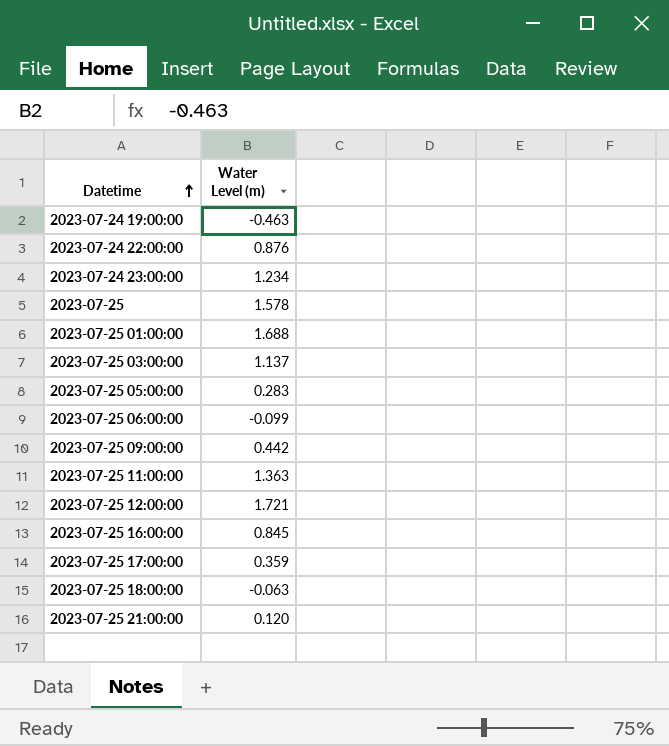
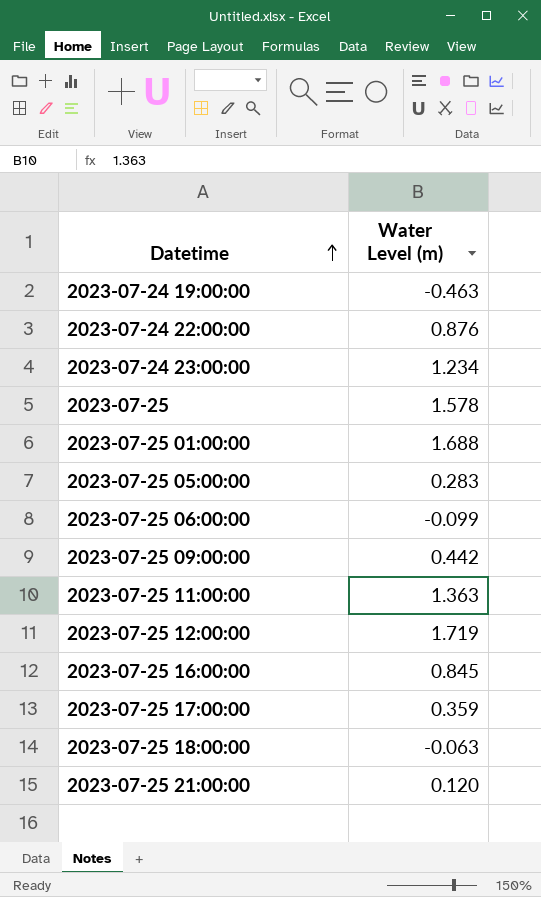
row 2023-07-25 03:00:00: 1.137 -> none
2023-07-25 12:00:00 | Water Level (m): 1.721 -> 1.719

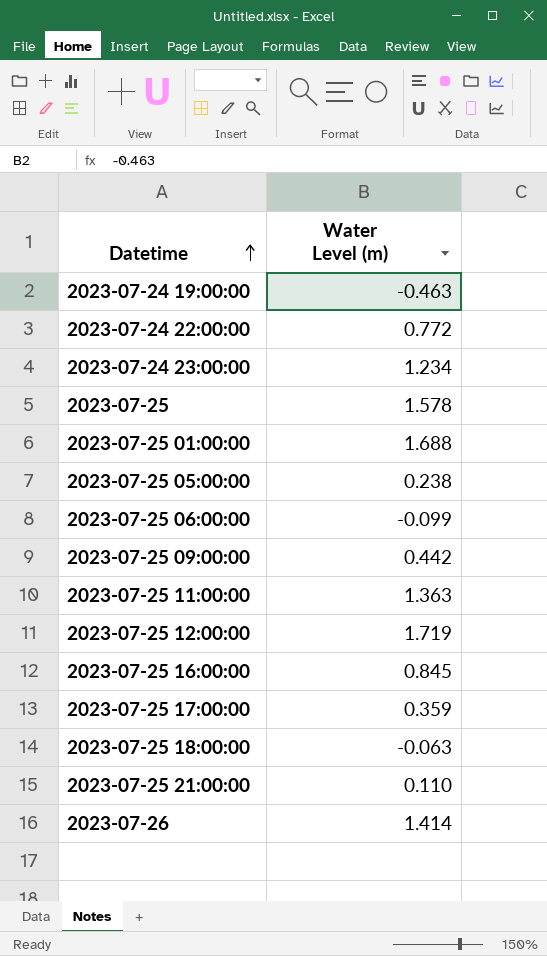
2023-07-24 22:00:00 | Water Level (m): 0.876 -> 0.772
2023-07-25 05:00:00 | Water Level (m): 0.283 -> 0.238
2023-07-25 21:00:00 | Water Level (m): 0.120 -> 0.110
row 2023-07-26: none -> 1.414

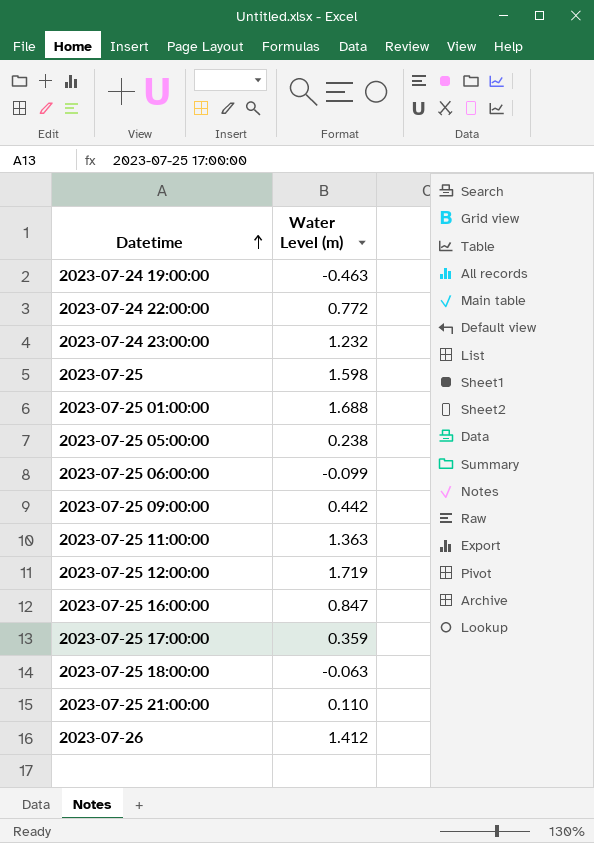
2023-07-24 23:00:00 | Water Level (m): 1.234 -> 1.232
2023-07-25 | Water Level (m): 1.578 -> 1.598
2023-07-25 16:00:00 | Water Level (m): 0.845 -> 0.847
2023-07-26 | Water Level (m): 1.414 -> 1.412

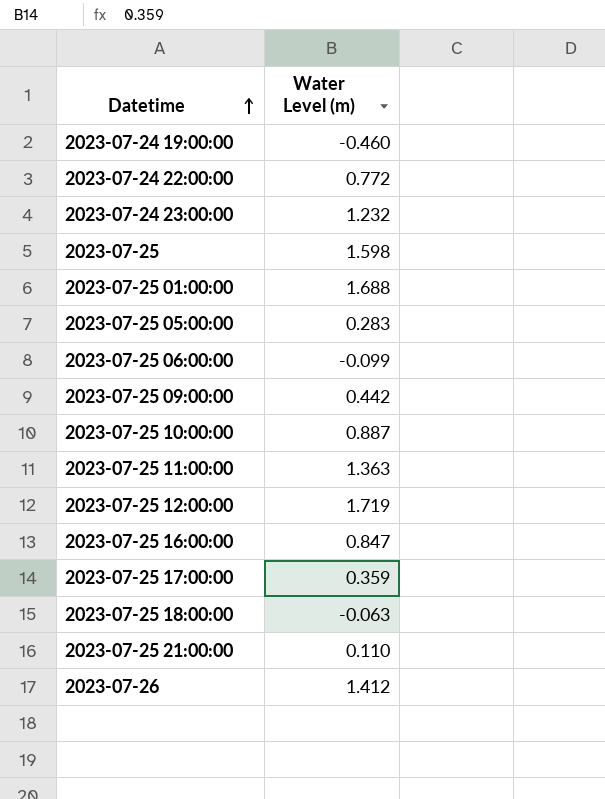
2023-07-24 19:00:00 | Water Level (m): -0.463 -> -0.460
2023-07-25 05:00:00 | Water Level (m): 0.238 -> 0.283
row 2023-07-25 10:00:00: none -> 0.887

